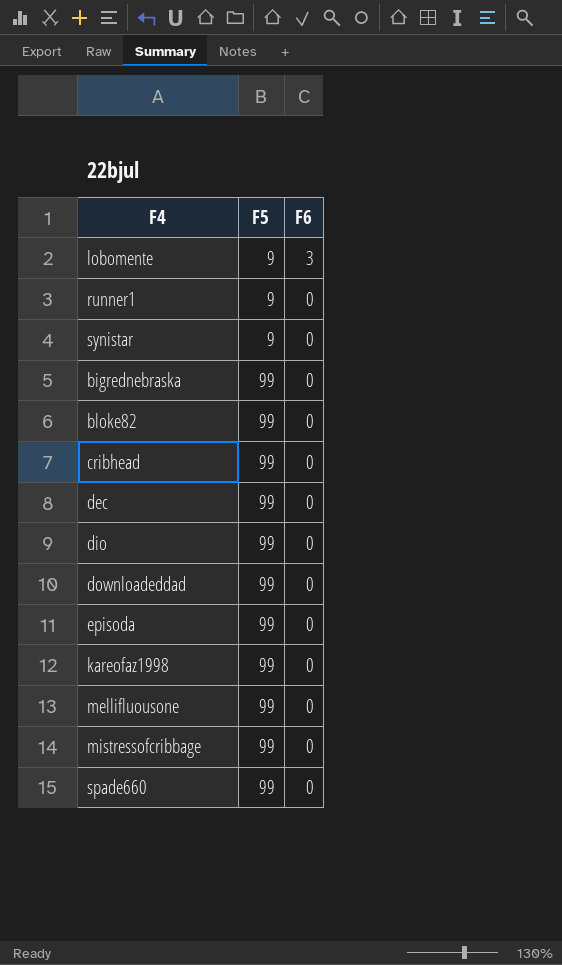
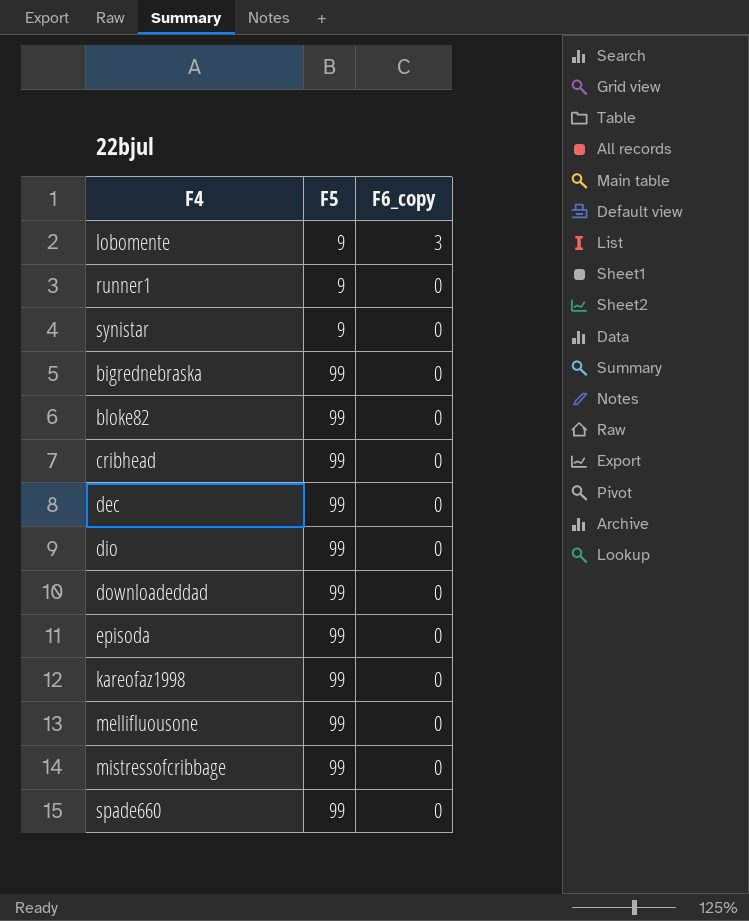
column name: F6 -> F6_copy

